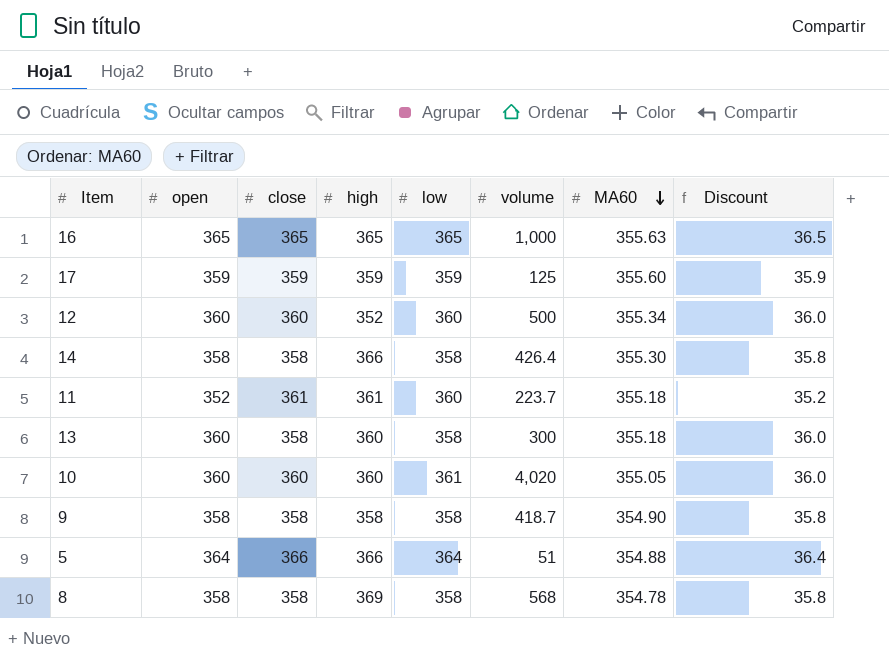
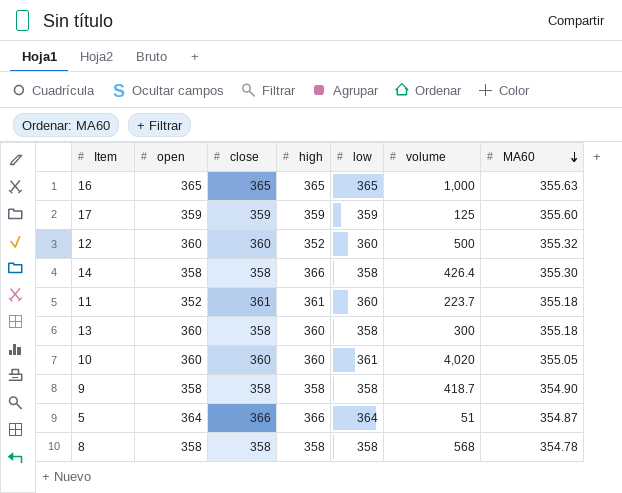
column Discount | formula: [open] * 0.1 -> none
12 | MA60: 355.34 -> 355.32
5 | MA60: 354.88 -> 354.87
8 | high: 369 -> 358

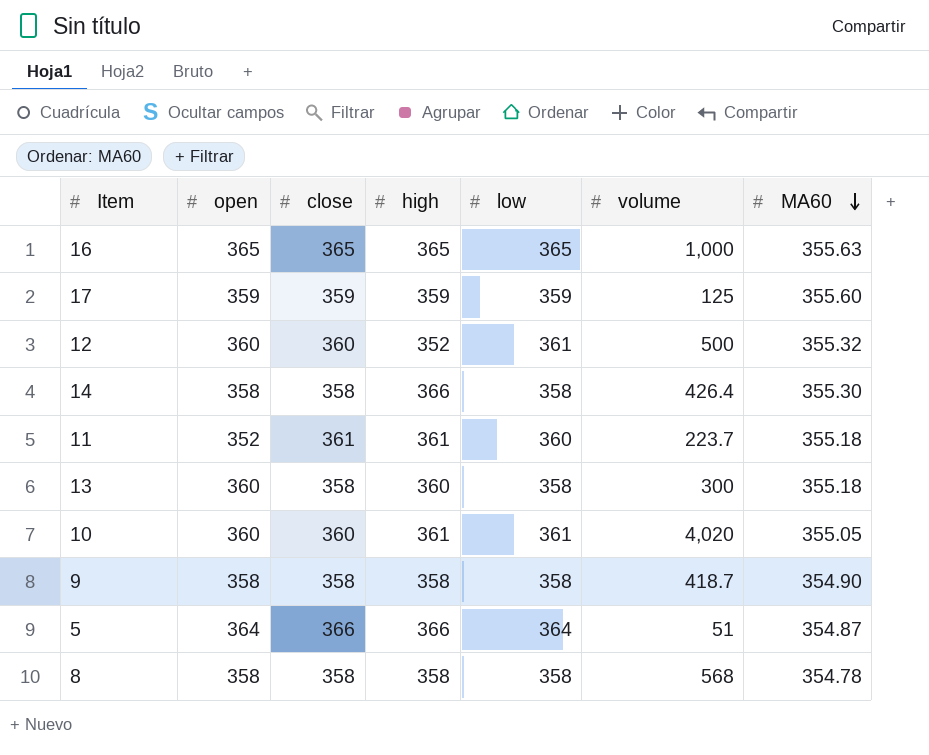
12 | low: 360 -> 361
10 | high: 360 -> 361

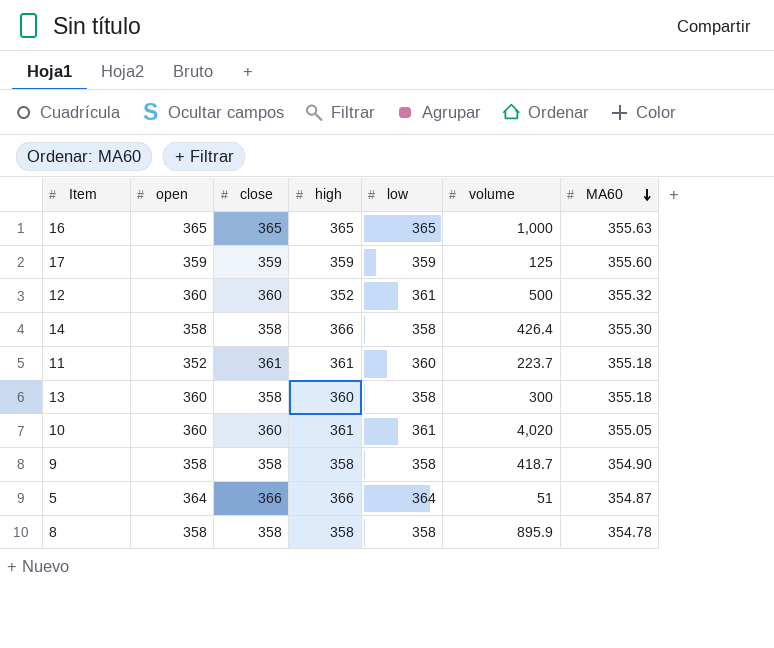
8 | volume: 568 -> 895.9

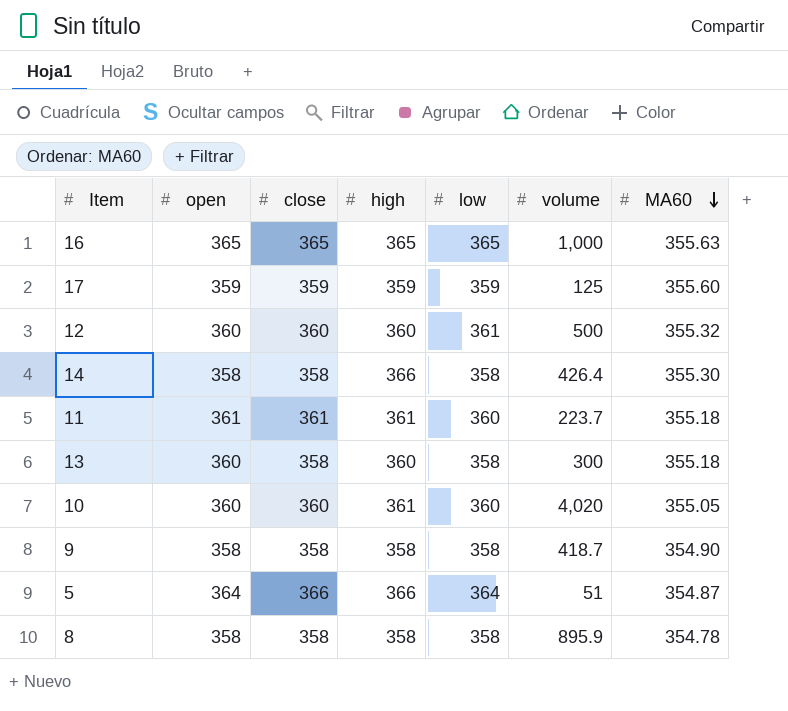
12 | high: 352 -> 360
11 | open: 352 -> 361
10 | low: 361 -> 360

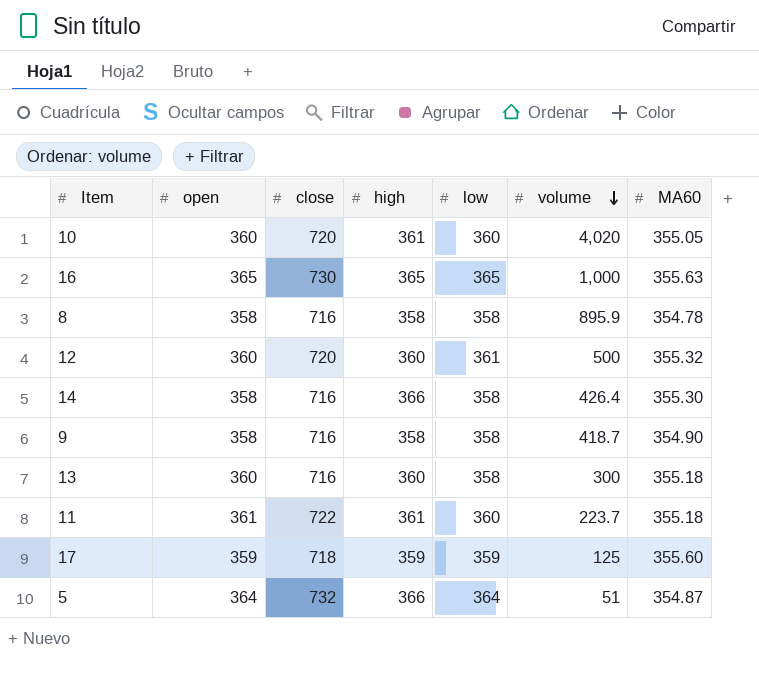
row order: MA60 descending -> volume descending
10 | close: 360 -> 720
16 | close: 365 -> 730
8 | close: 358 -> 716
12 | close: 360 -> 720
14 | close: 358 -> 716
9 | close: 358 -> 716
13 | close: 358 -> 716
11 | close: 361 -> 722
17 | close: 359 -> 718
5 | close: 366 -> 732

